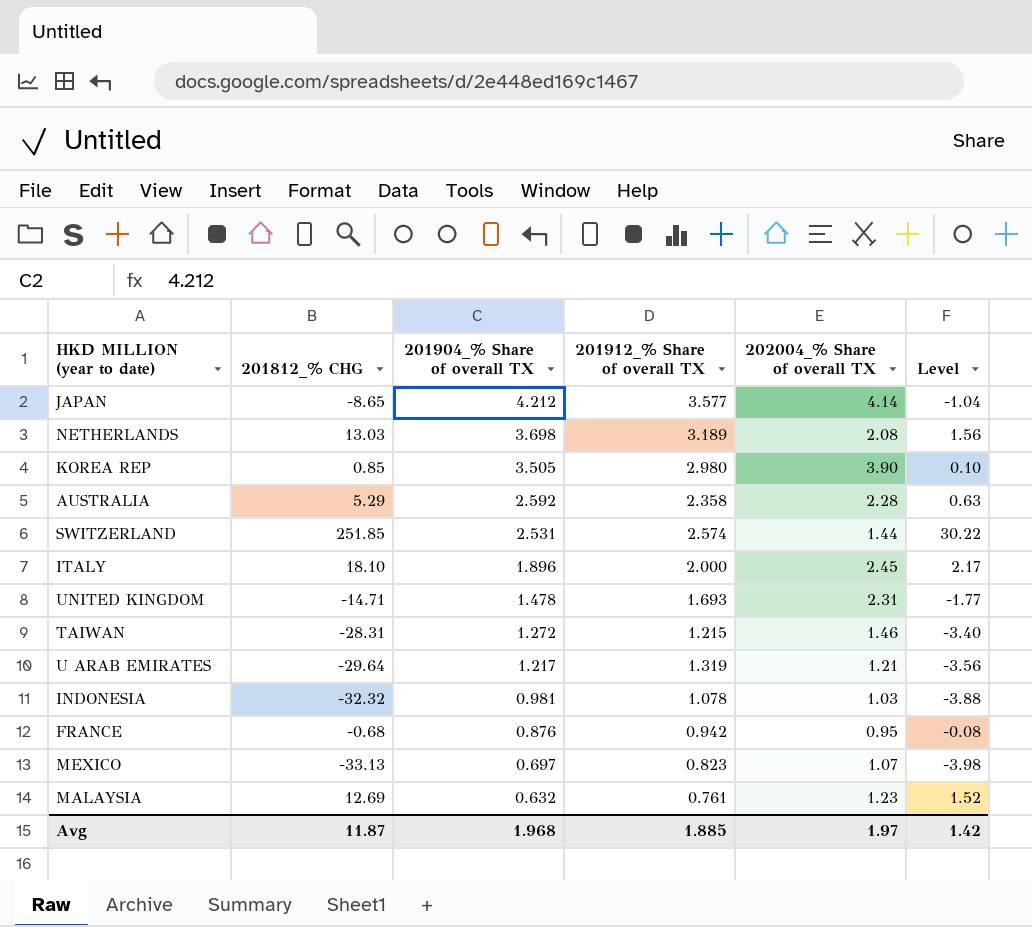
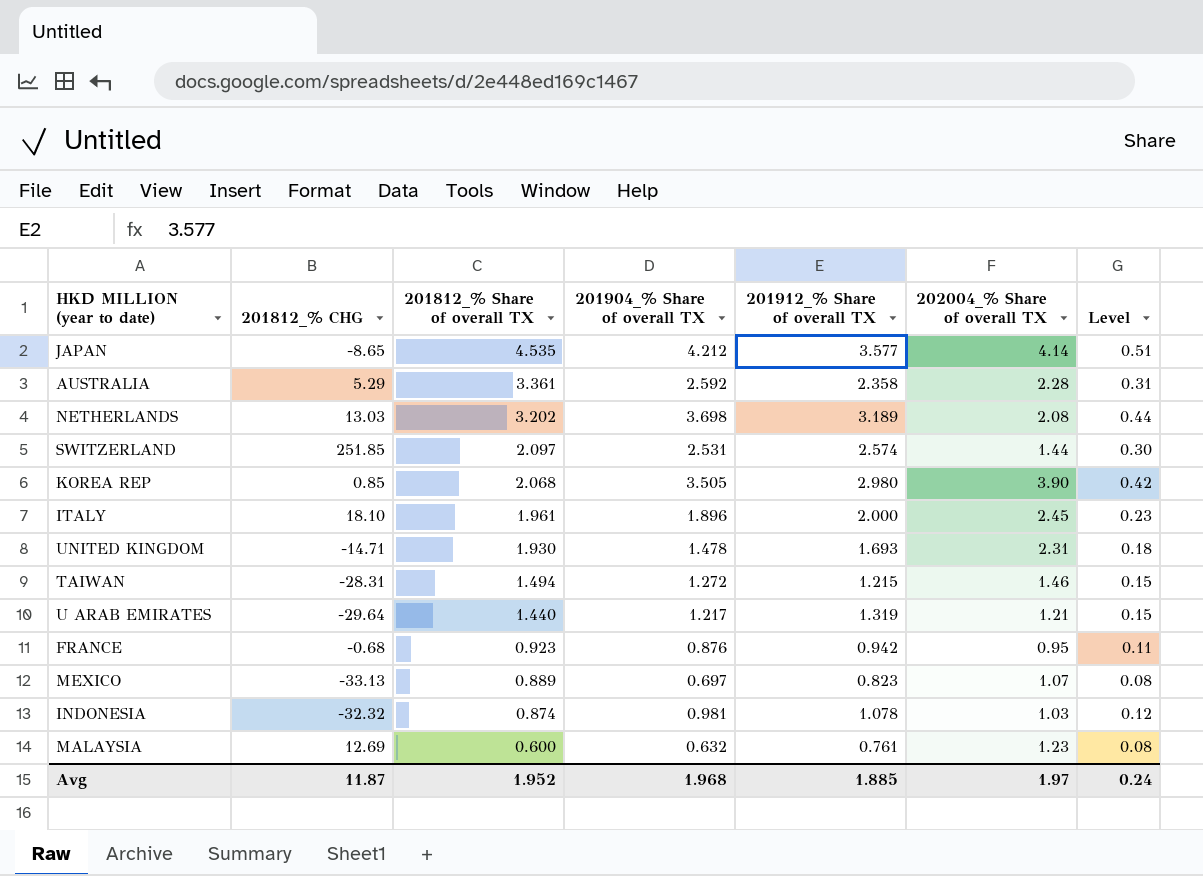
row order: 201904_% Share of overall TX descending -> 201812_% Share of overall TX descending
column 201812_% Share of overall TX | position: none -> 3
column Level | formula: [201812_% CHG] * 0.12 -> [201904_% Share of overall TX] * 0.12
Avg | Level: 1.42 -> 0.24

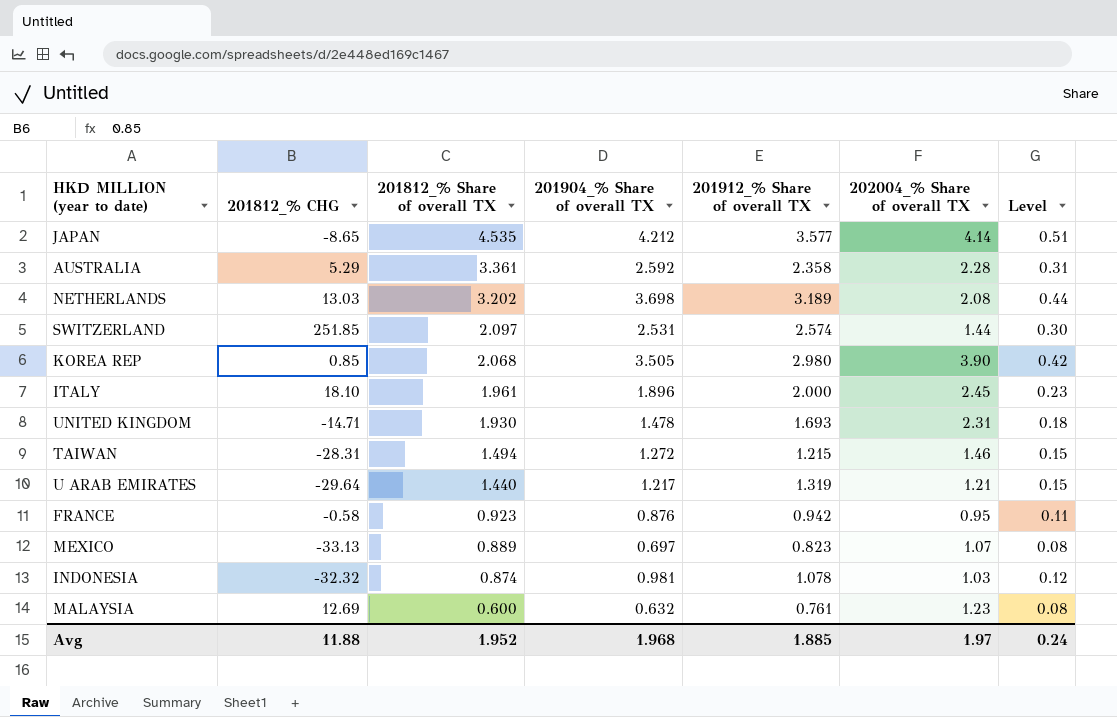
FRANCE | 201812_% CHG: -0.68 -> -0.58
Avg | 201812_% CHG: 11.87 -> 11.88

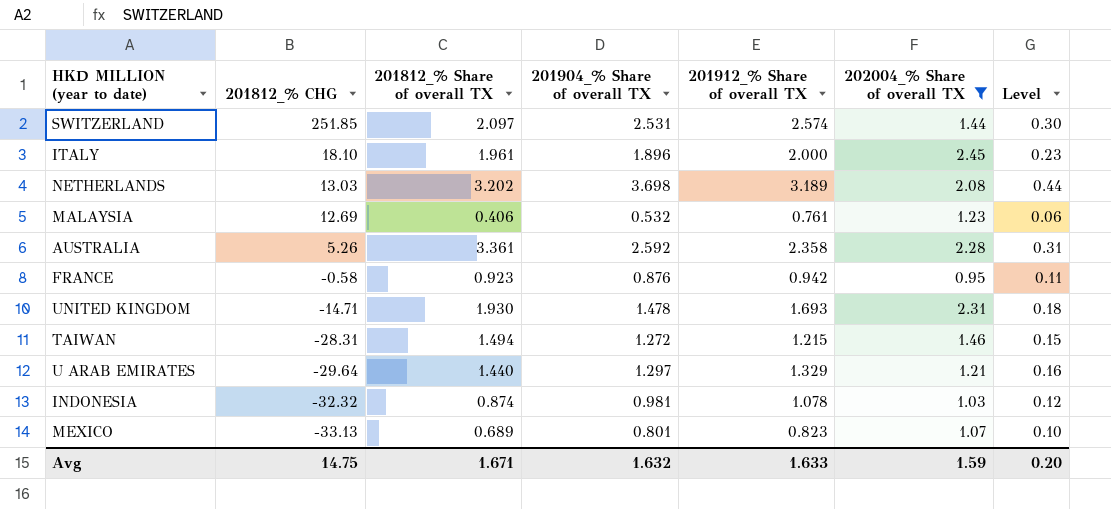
filter: none -> 202004_% Share of overall TX <= 2.45
row order: 201812_% Share of overall TX descending -> 201812_% CHG descending
MALAYSIA | 201812_% Share of overall TX: 0.600 -> 0.406
MALAYSIA | 201904_% Share of overall TX: 0.632 -> 0.532
MALAYSIA | Level: 0.08 -> 0.06
AUSTRALIA | 201812_% CHG: 5.29 -> 5.26
U ARAB EMIRATES | 201904_% Share of overall TX: 1.217 -> 1.297
U ARAB EMIRATES | 201912_% Share of overall TX: 1.319 -> 1.329
U ARAB EMIRATES | Level: 0.15 -> 0.16
MEXICO | 201812_% Share of overall TX: 0.889 -> 0.689
MEXICO | 201904_% Share of overall TX: 0.697 -> 0.801
MEXICO | Level: 0.08 -> 0.10
Avg | 201812_% CHG: 11.88 -> 14.75
Avg | 201812_% Share of overall TX: 1.952 -> 1.671
Avg | 201904_% Share of overall TX: 1.968 -> 1.632
Avg | 201912_% Share of overall TX: 1.885 -> 1.633
Avg | 202004_% Share of overall TX: 1.97 -> 1.59
Avg | Level: 0.24 -> 0.20

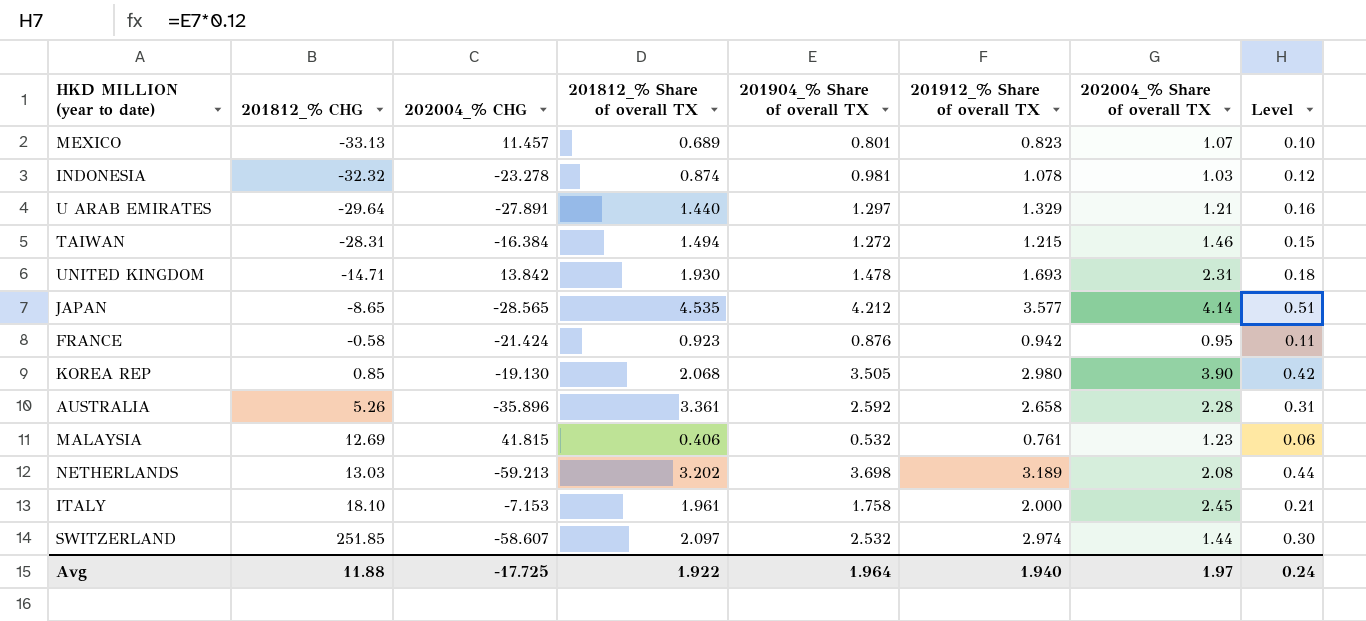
filter: 202004_% Share of overall TX <= 2.45 -> none
row order: 201812_% CHG descending -> 201812_% CHG ascending
column 202004_% CHG | position: none -> 3
AUSTRALIA | 201912_% Share of overall TX: 2.358 -> 2.658
ITALY | 201904_% Share of overall TX: 1.896 -> 1.758
ITALY | Level: 0.23 -> 0.21
SWITZERLAND | 201904_% Share of overall TX: 2.531 -> 2.532
SWITZERLAND | 201912_% Share of overall TX: 2.574 -> 2.974
Avg | 201812_% CHG: 14.75 -> 11.88
Avg | 201812_% Share of overall TX: 1.671 -> 1.922
Avg | 201904_% Share of overall TX: 1.632 -> 1.964
Avg | 201912_% Share of overall TX: 1.633 -> 1.940
Avg | 202004_% Share of overall TX: 1.59 -> 1.97
Avg | Level: 0.20 -> 0.24

